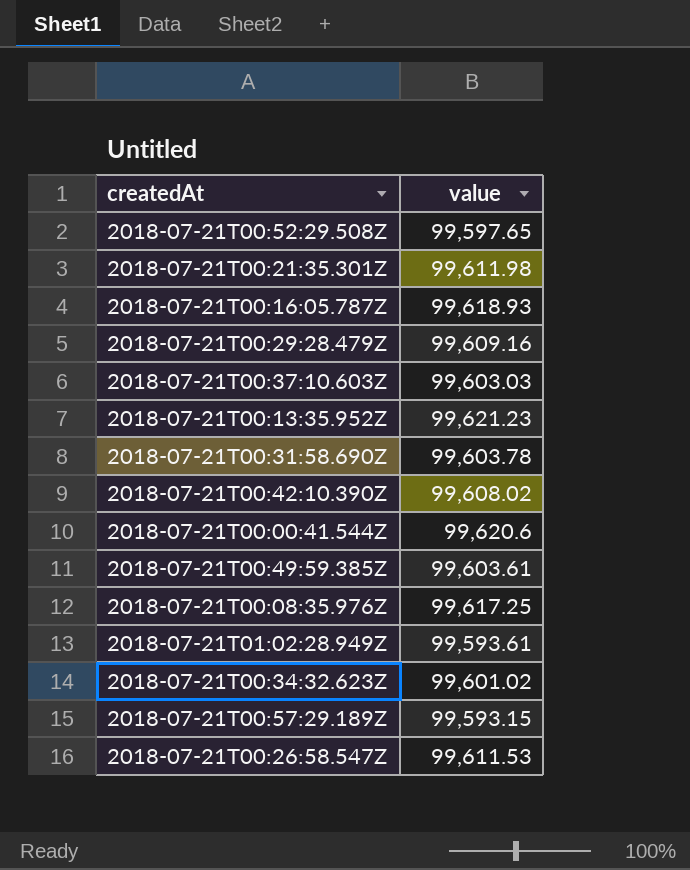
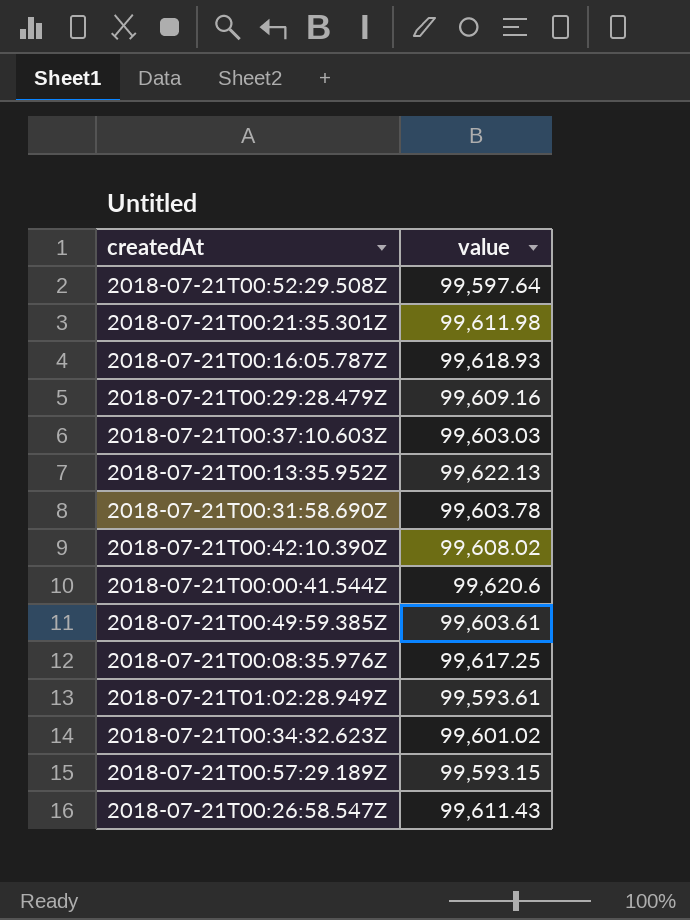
2018-07-21T00:52:29.508Z | value: 99,597.65 -> 99,597.64
2018-07-21T00:13:35.952Z | value: 99,621.23 -> 99,622.13
2018-07-21T00:26:58.547Z | value: 99,611.53 -> 99,611.43

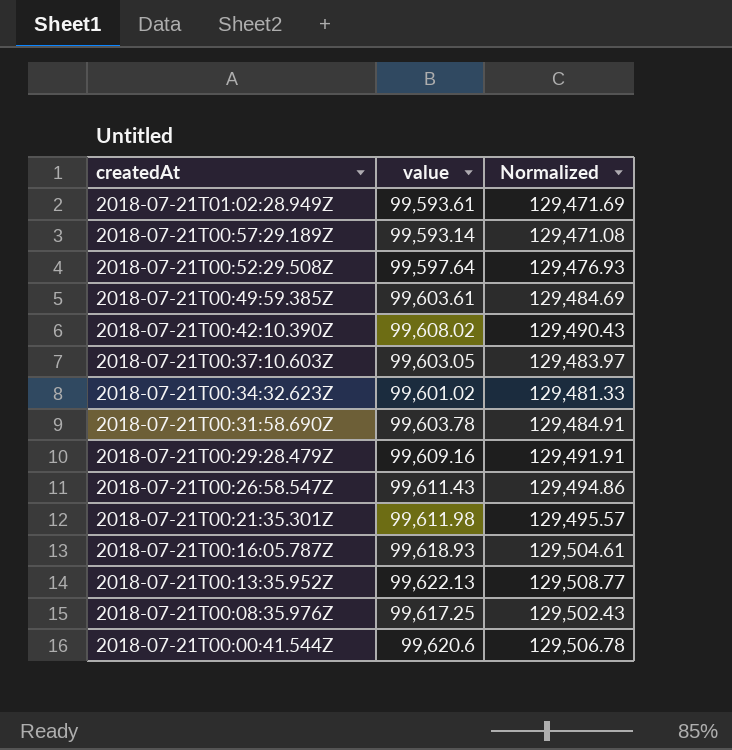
row order: none -> createdAt descending
column Normalized | formula: none -> [value] * 1.3
2018-07-21T00:57:29.189Z | value: 99,593.15 -> 99,593.14
2018-07-21T00:37:10.603Z | value: 99,603.03 -> 99,603.05

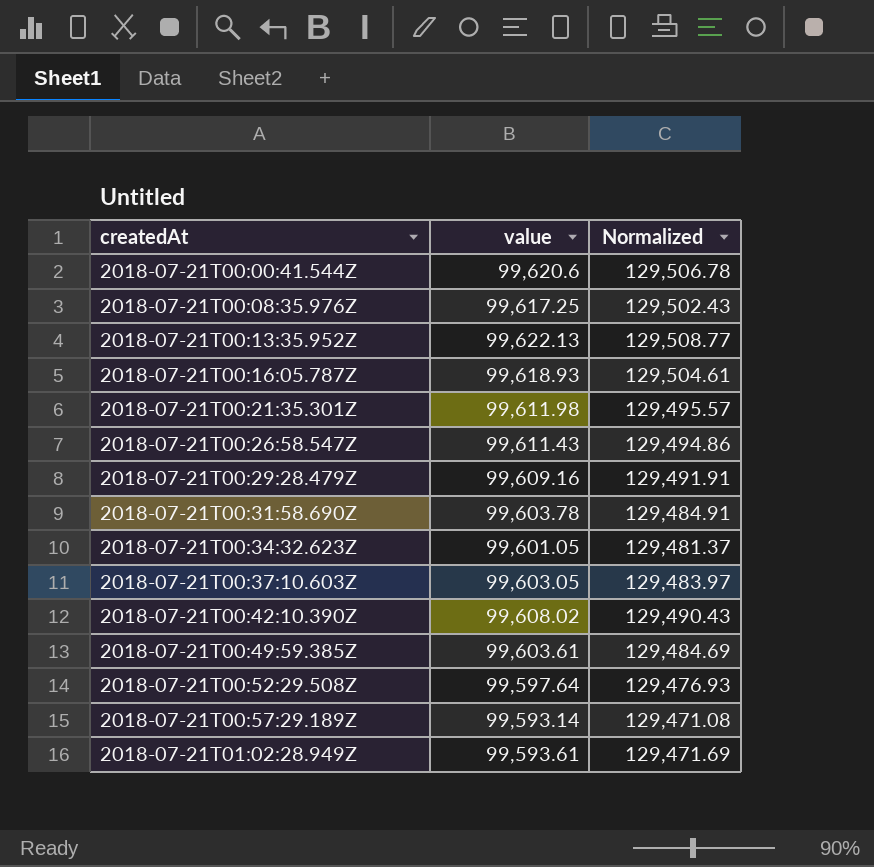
row order: createdAt descending -> createdAt ascending
2018-07-21T00:34:32.623Z | value: 99,601.02 -> 99,601.05
2018-07-21T00:34:32.623Z | Normalized: 129,481.33 -> 129,481.37

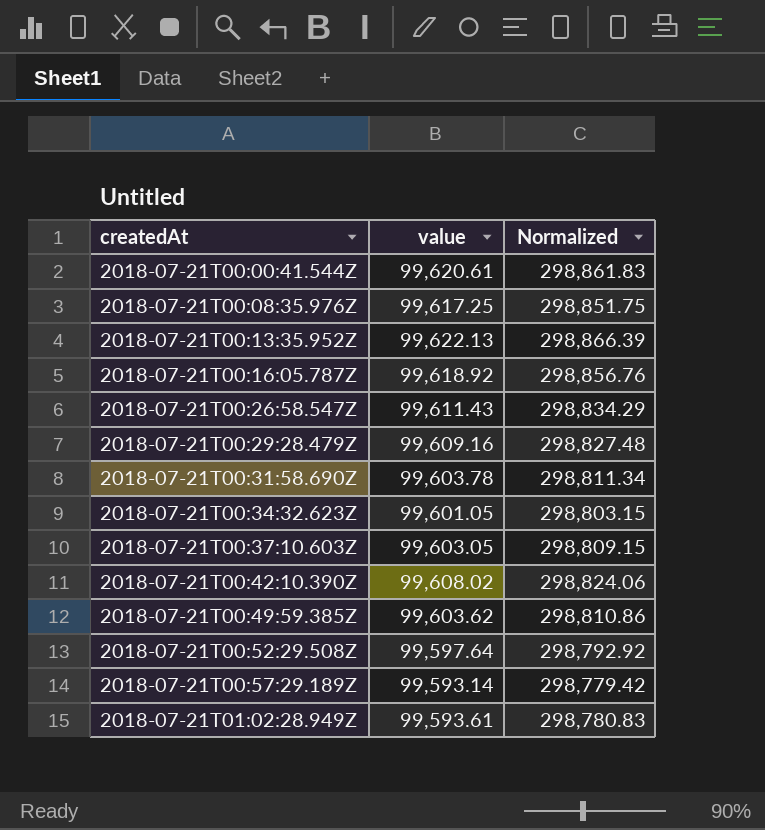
column Normalized | formula: [value] * 1.3 -> [value] * 3
row 2018-07-21T00:21:35.301Z: 99,611.98 | 129,495.57 -> none
2018-07-21T00:00:41.544Z | value: 99,620.6 -> 99,620.61
2018-07-21T00:16:05.787Z | value: 99,618.93 -> 99,618.92
2018-07-21T00:49:59.385Z | value: 99,603.61 -> 99,603.62

